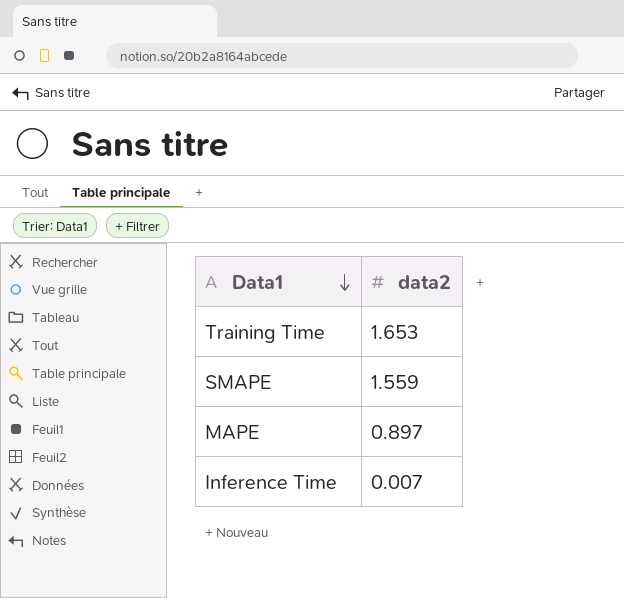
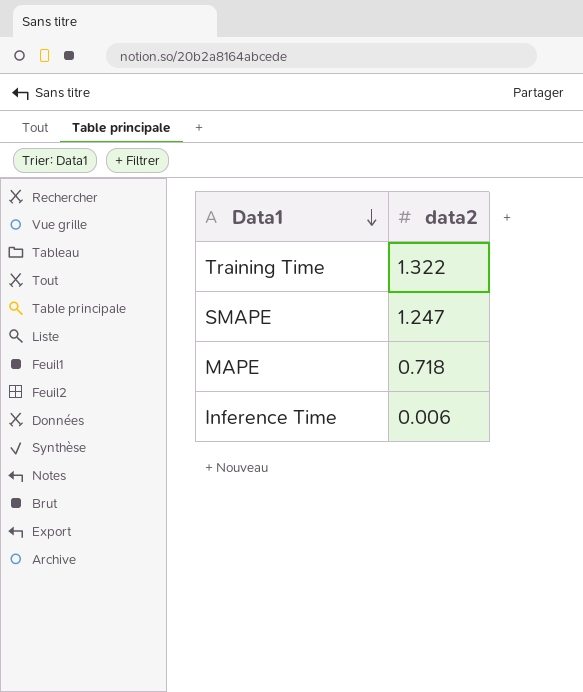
Training Time | data2: 1.653 -> 1.322
SMAPE | data2: 1.559 -> 1.247
MAPE | data2: 0.897 -> 0.718
Inference Time | data2: 0.007 -> 0.006

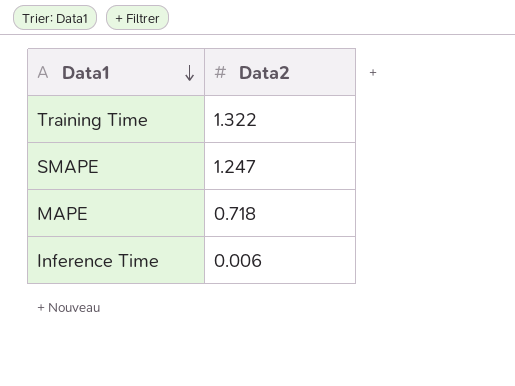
column name: data2 -> Data2

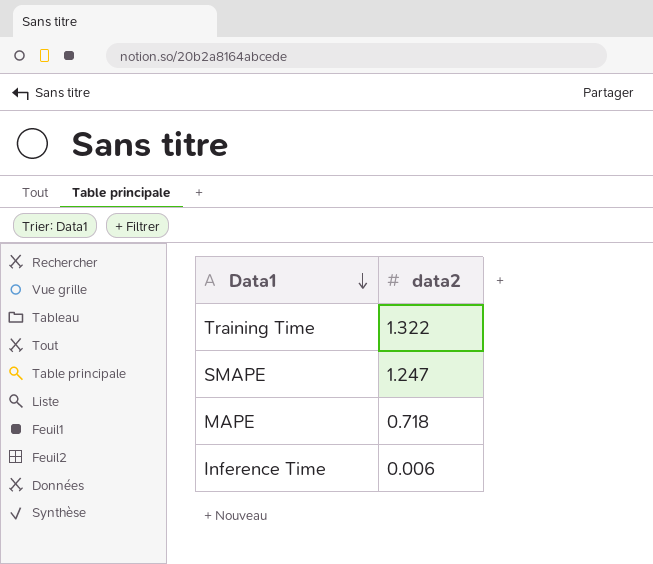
column name: Data2 -> data2

